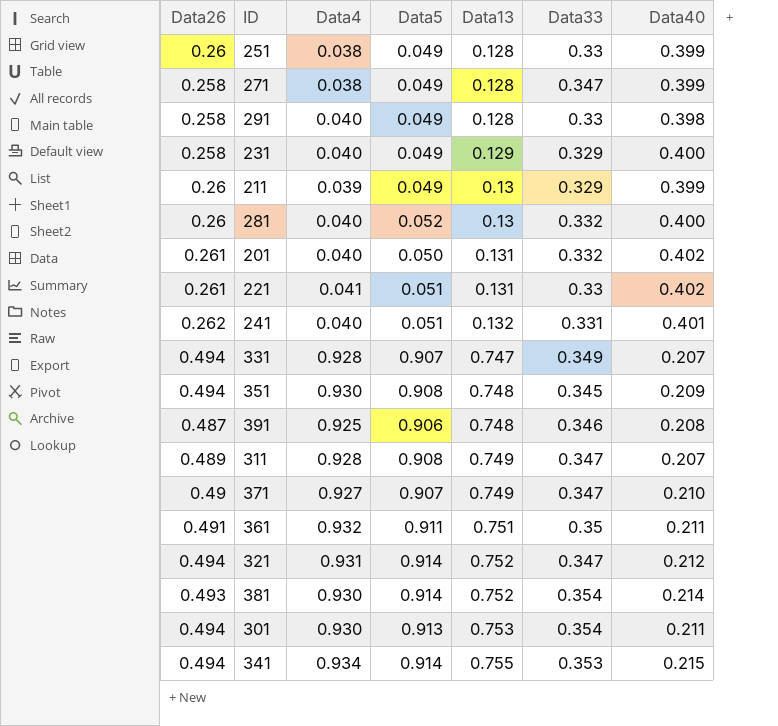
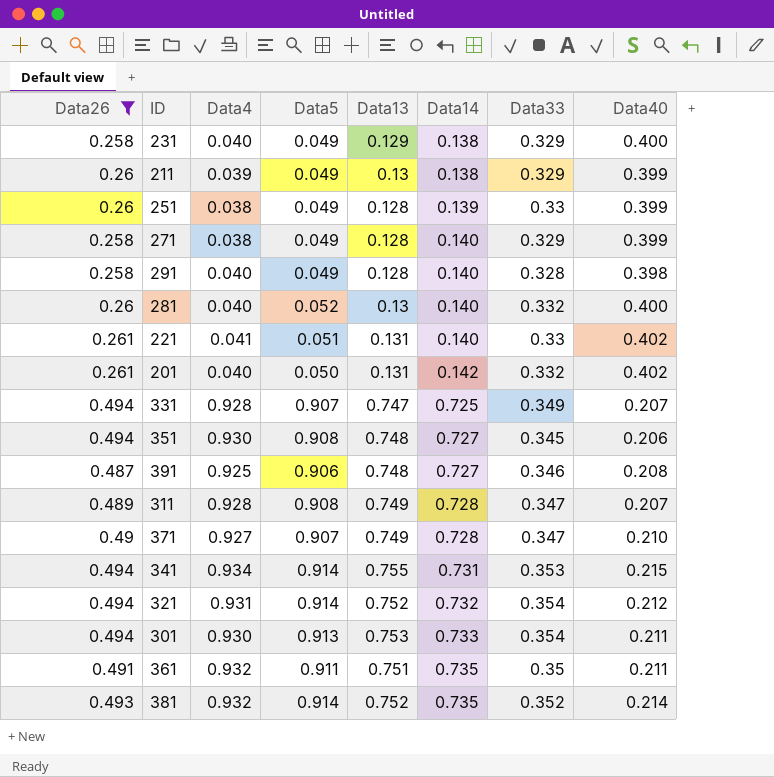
filter: none -> Data26 != 0.262
row order: Data13 ascending -> Data14 ascending
column Data14 | position: none -> 6
271 | Data33: 0.347 -> 0.329
291 | Data33: 0.33 -> 0.328
351 | Data40: 0.209 -> 0.206
321 | Data33: 0.347 -> 0.354
381 | Data4: 0.930 -> 0.932
381 | Data33: 0.354 -> 0.352

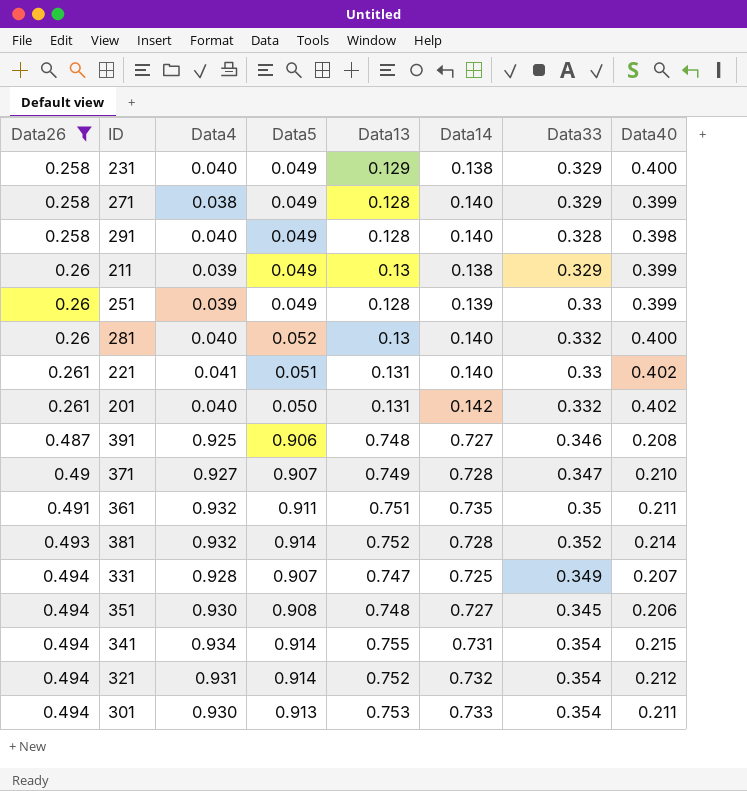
row order: Data14 ascending -> Data26 ascending
row 311: 0.489 | 0.928 | 0.908 | 0.749 | 0.728 | 0.347 | 0.207 -> none
251 | Data4: 0.038 -> 0.039
381 | Data14: 0.735 -> 0.728
341 | Data33: 0.353 -> 0.354

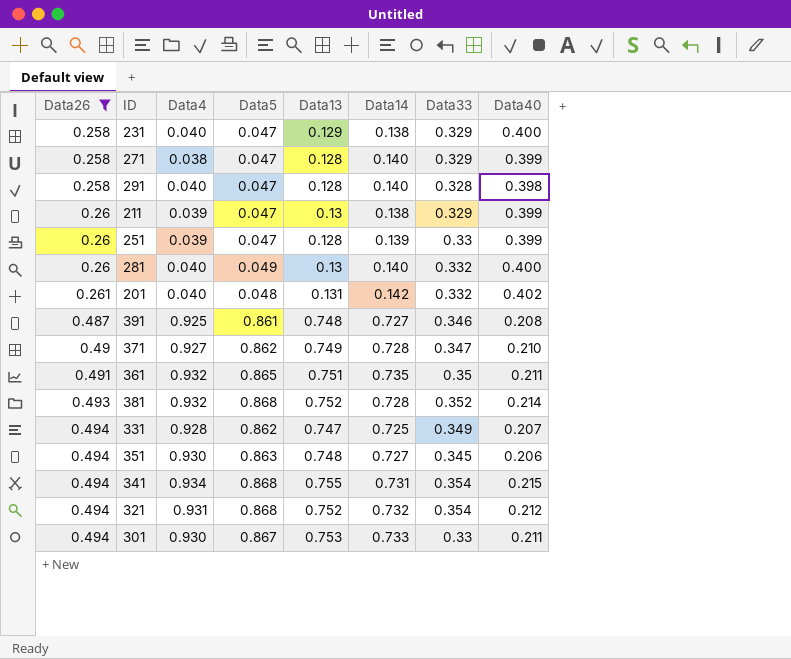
row 221: 0.261 | 0.041 | 0.051 | 0.131 | 0.140 | 0.33 | 0.402 -> none
231 | Data5: 0.049 -> 0.047
271 | Data5: 0.049 -> 0.047
291 | Data5: 0.049 -> 0.047
211 | Data5: 0.049 -> 0.047
251 | Data5: 0.049 -> 0.047
281 | Data5: 0.052 -> 0.049
201 | Data5: 0.050 -> 0.048
391 | Data5: 0.906 -> 0.861
371 | Data5: 0.907 -> 0.862
361 | Data5: 0.911 -> 0.865
381 | Data5: 0.914 -> 0.868
331 | Data5: 0.907 -> 0.862
351 | Data5: 0.908 -> 0.863
341 | Data5: 0.914 -> 0.868
321 | Data5: 0.914 -> 0.868
301 | Data5: 0.913 -> 0.867
301 | Data33: 0.354 -> 0.33

